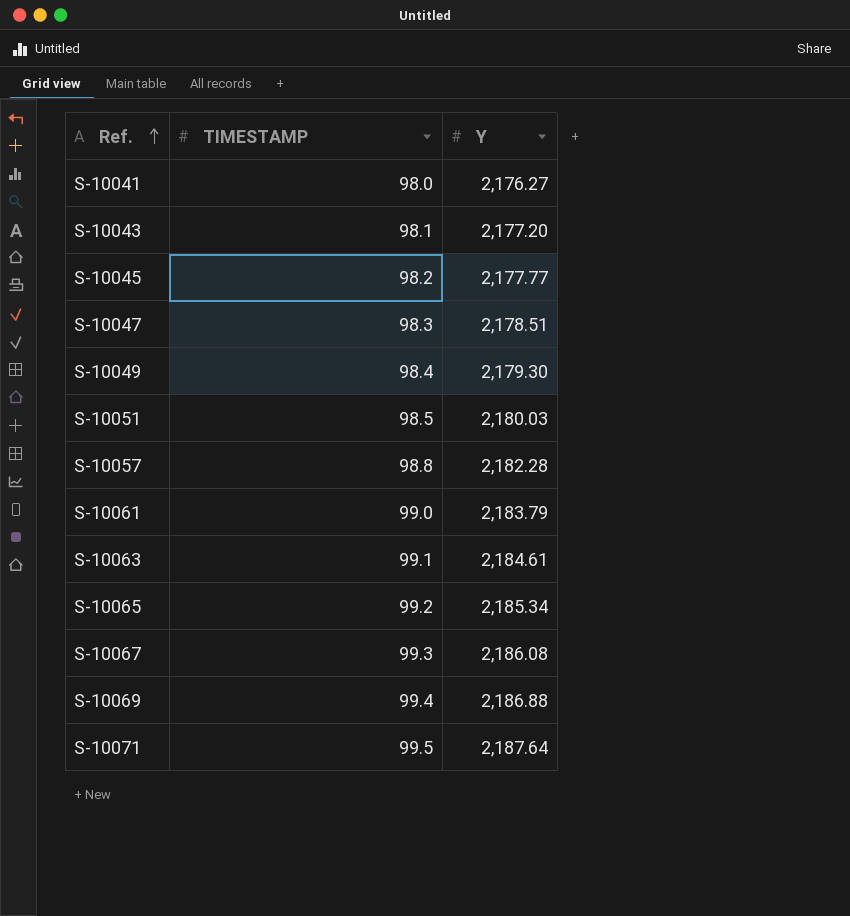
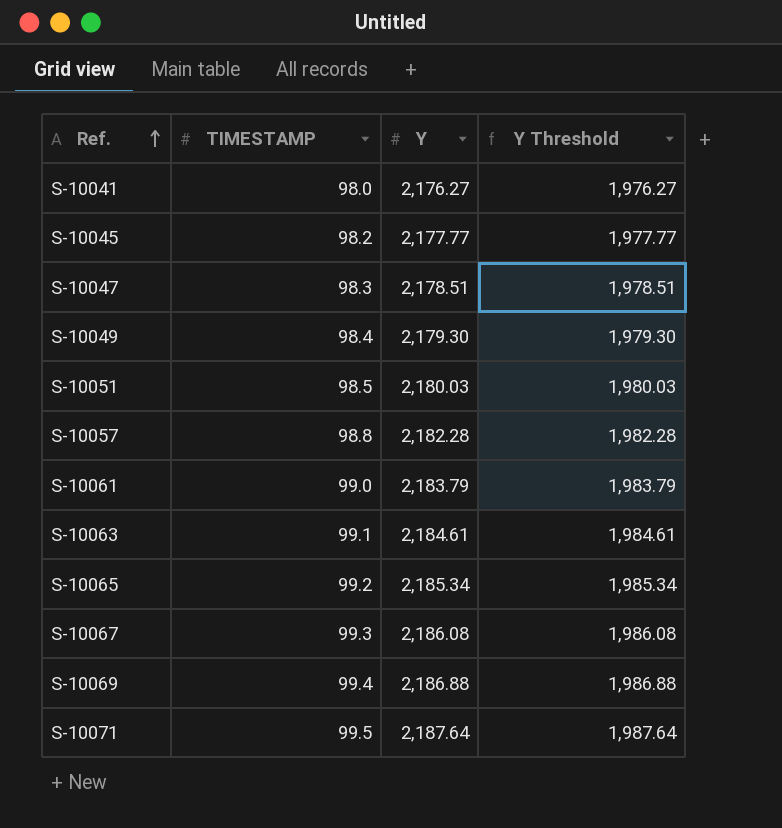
column Y Threshold | formula: none -> [Y] - 200
row S-10043: 98.1 | 2,177.20 -> none

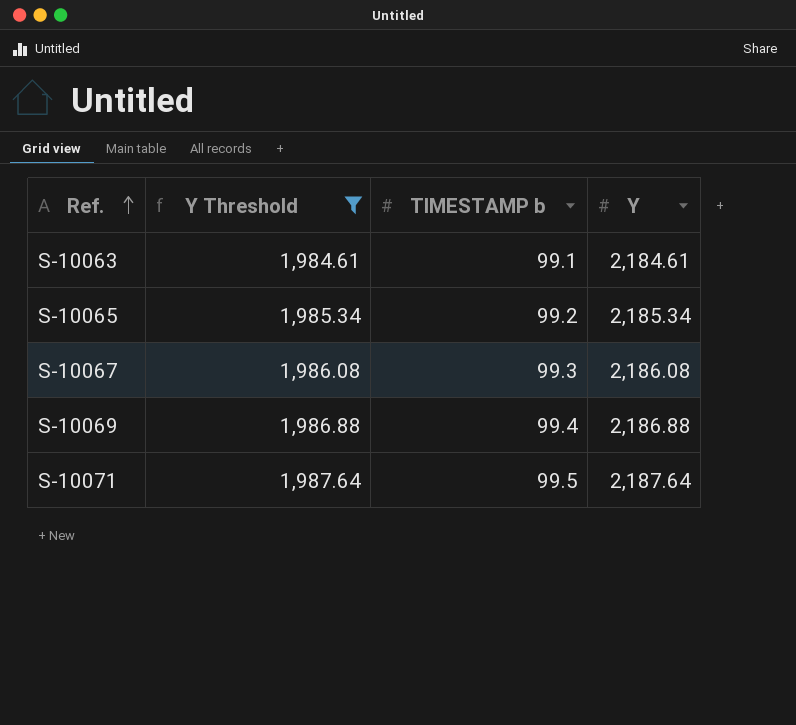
filter: none -> Y Threshold >= 1,984.61
column Y Threshold | position: 4 -> 2
column name: TIMESTAMP -> TIMESTAMP b

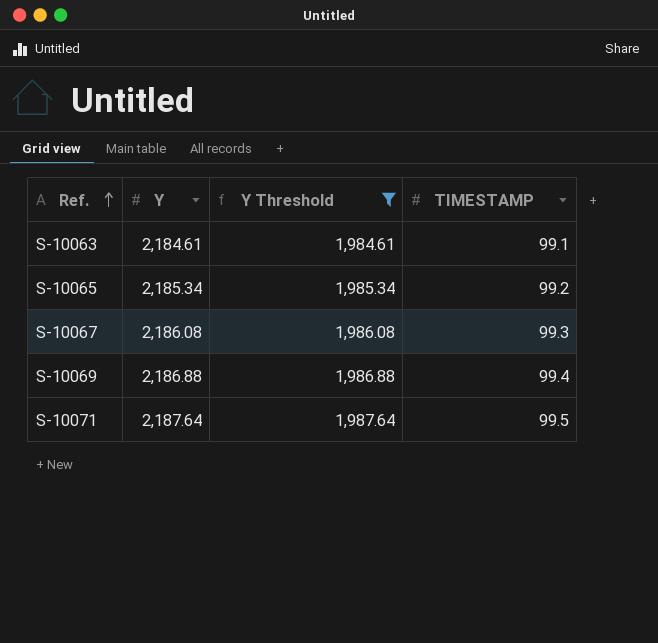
column Y | position: 4 -> 2
column name: TIMESTAMP b -> TIMESTAMP

